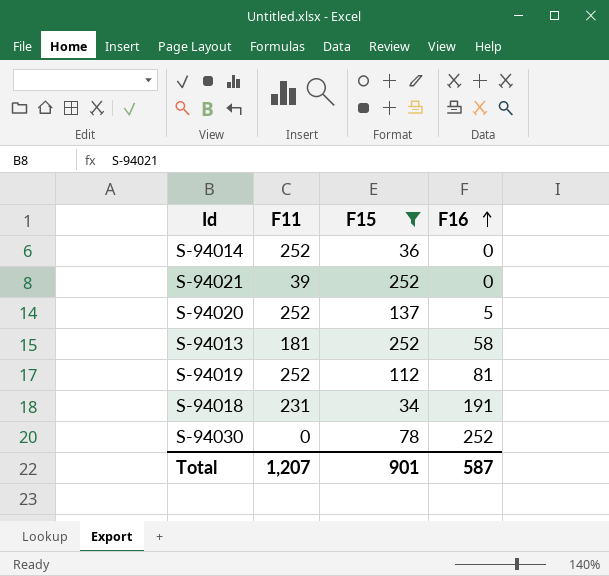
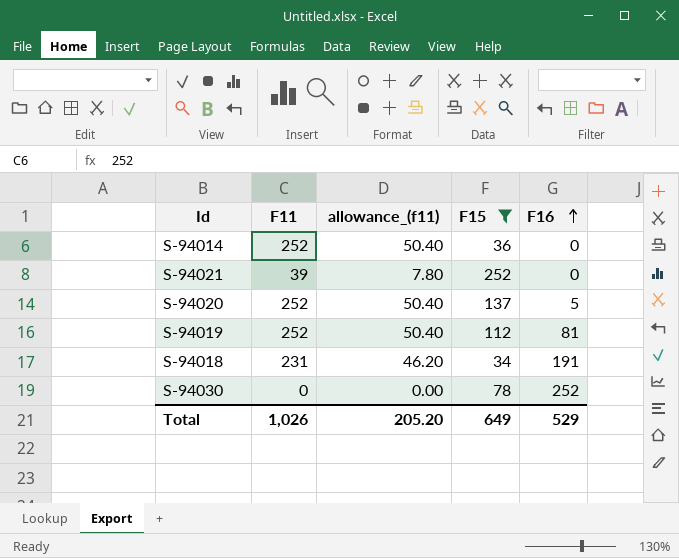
column allowance_(f11) | formula: none -> [F11] * 0.2
row S-94013: 181 | 252 | 58 -> none
Total | F11: 1,207 -> 1,026
Total | F15: 901 -> 649
Total | F16: 587 -> 529

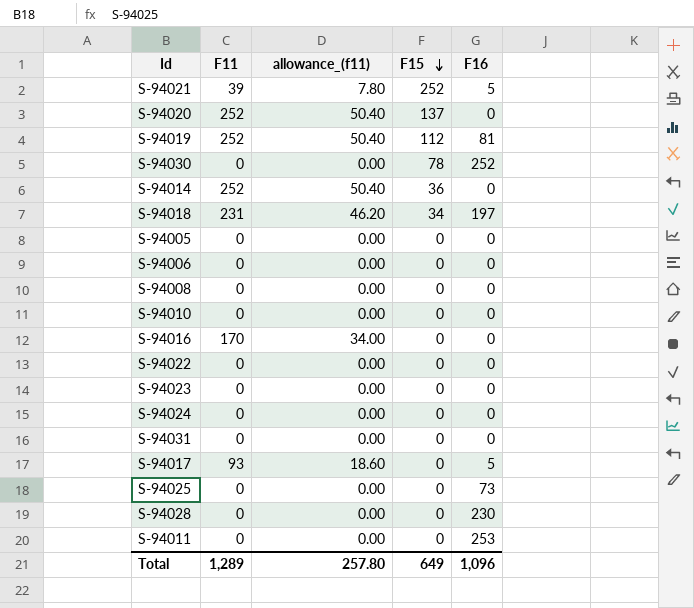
filter: F15 != 0 -> none
row order: F16 ascending -> F15 descending
S-94021 | F16: 0 -> 5
S-94020 | F16: 5 -> 0
S-94018 | F16: 191 -> 197
Total | F11: 1,026 -> 1,289
Total | allowance_(f11): 205.20 -> 257.80
Total | F16: 529 -> 1,096

